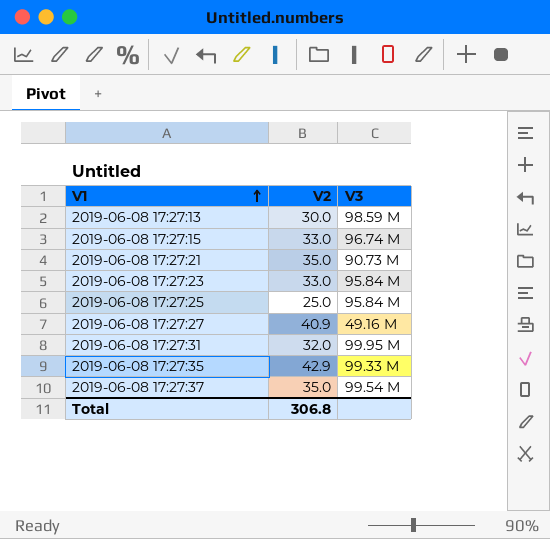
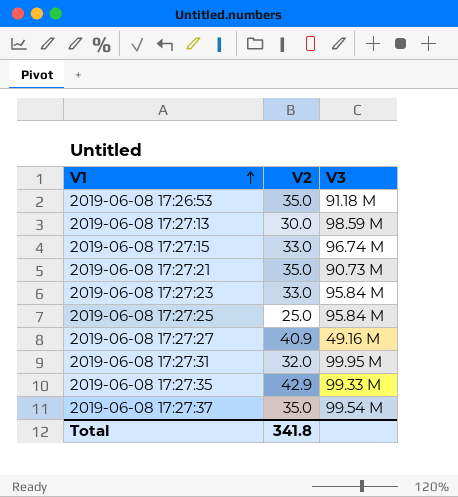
row 2019-06-08 17:26:53: none -> 35.0 | 91.18 M
Total | V2: 306.8 -> 341.8

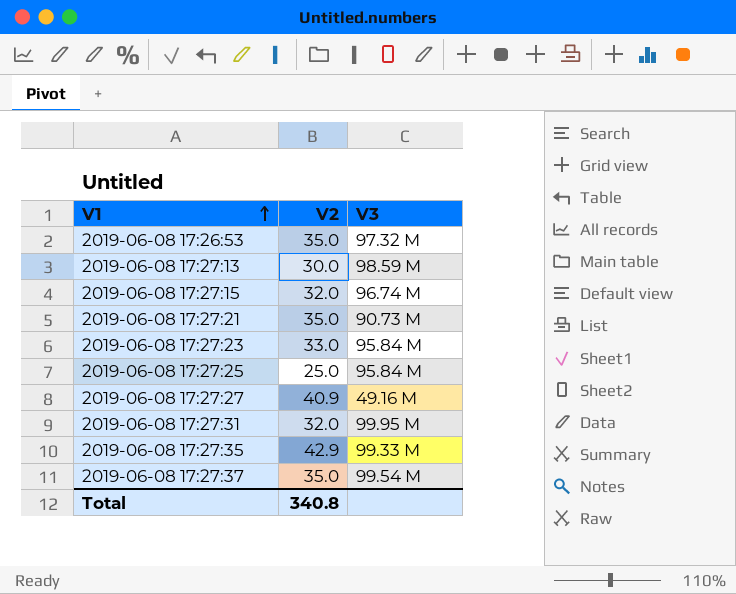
2019-06-08 17:26:53 | V3: 91.18 M -> 97.32 M
2019-06-08 17:27:15 | V2: 33.0 -> 32.0
Total | V2: 341.8 -> 340.8

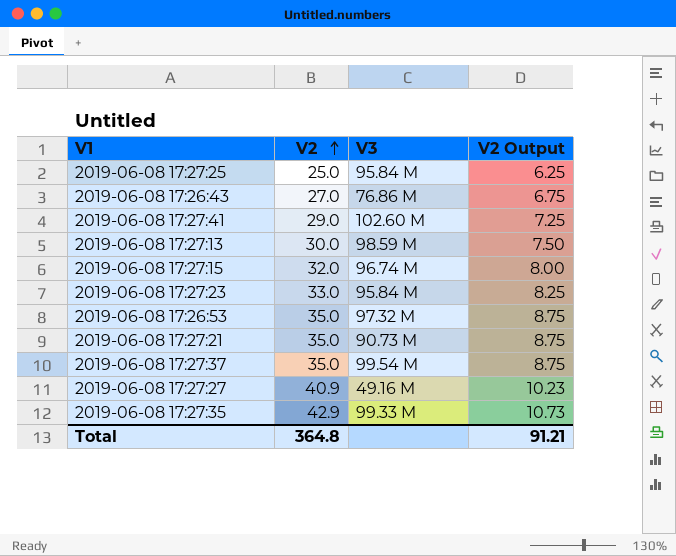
row order: V1 ascending -> V2 ascending
column V2 Output | formula: none -> [V2] * 0.25
row 2019-06-08 17:27:31: 32.0 | 99.95 M -> none
row 2019-06-08 17:26:43: none -> 27.0 | 76.86 M | 6.75
row 2019-06-08 17:27:41: none -> 29.0 | 102.60 M | 7.25
Total | V2: 340.8 -> 364.8

